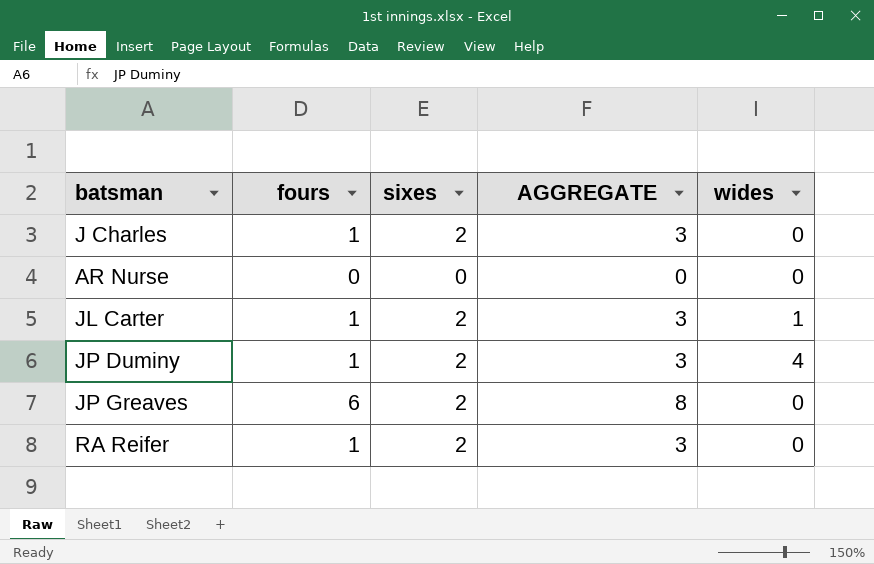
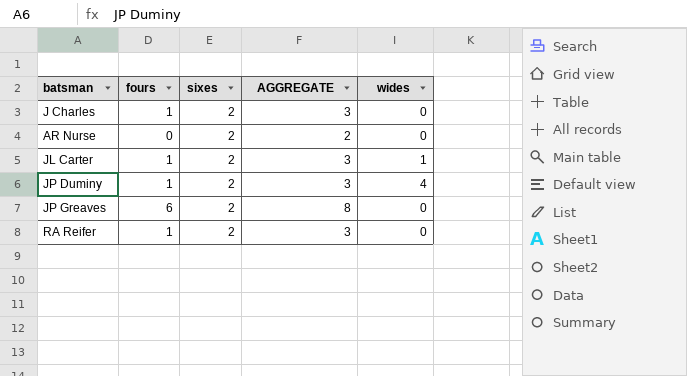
AR Nurse | sixes: 0 -> 2
AR Nurse | AGGREGATE: 0 -> 2

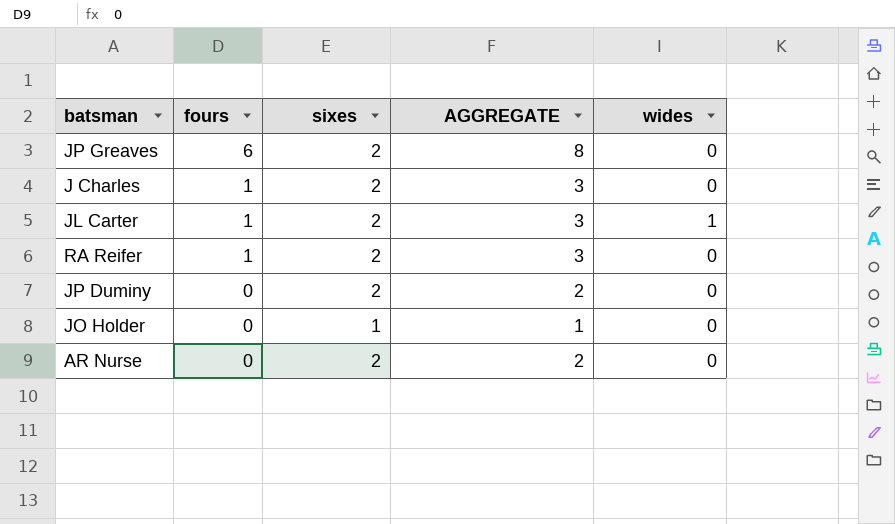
row order: none -> fours descending
JP Duminy | fours: 1 -> 0
JP Duminy | AGGREGATE: 3 -> 2
JP Duminy | wides: 4 -> 0
row JO Holder: none -> 0 | 1 | 1 | 0

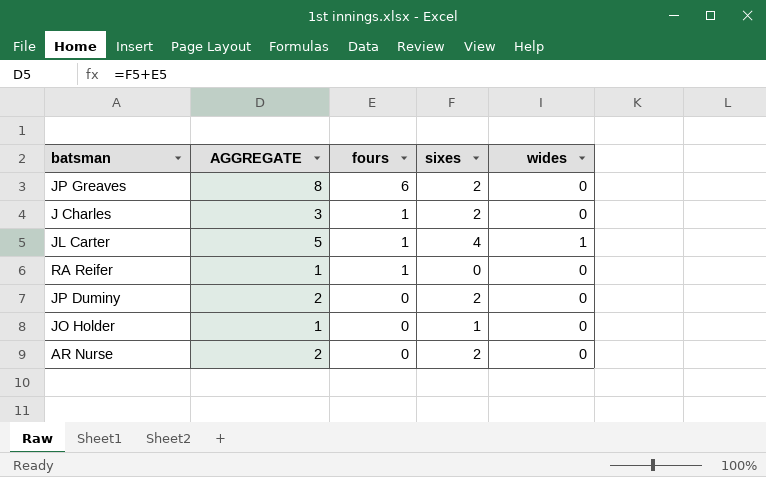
column AGGREGATE | position: 4 -> 2
JL Carter | AGGREGATE: 3 -> 5
JL Carter | sixes: 2 -> 4
RA Reifer | AGGREGATE: 3 -> 1
RA Reifer | sixes: 2 -> 0

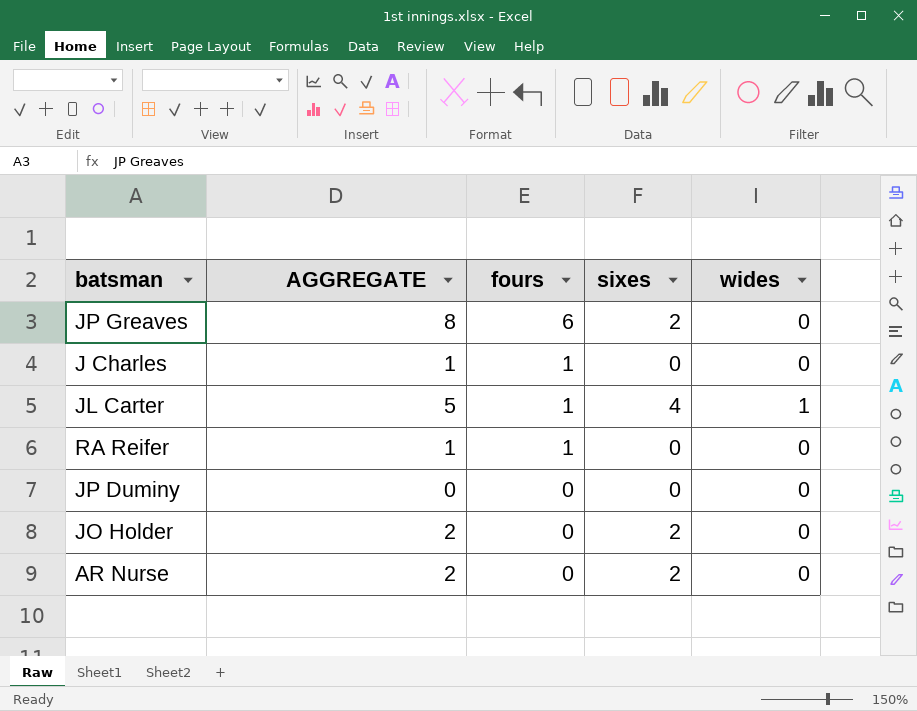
J Charles | AGGREGATE: 3 -> 1
J Charles | sixes: 2 -> 0
JP Duminy | AGGREGATE: 2 -> 0
JP Duminy | sixes: 2 -> 0
JO Holder | AGGREGATE: 1 -> 2
JO Holder | sixes: 1 -> 2

